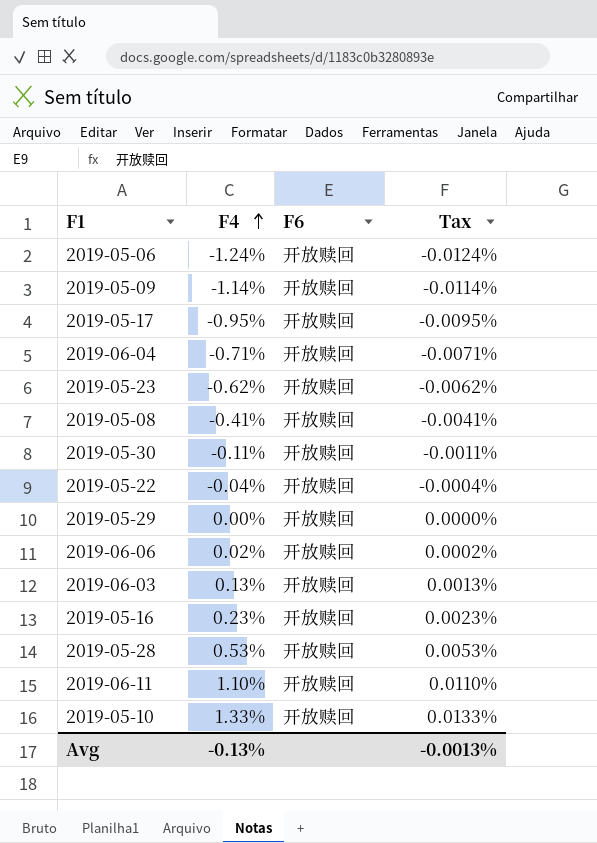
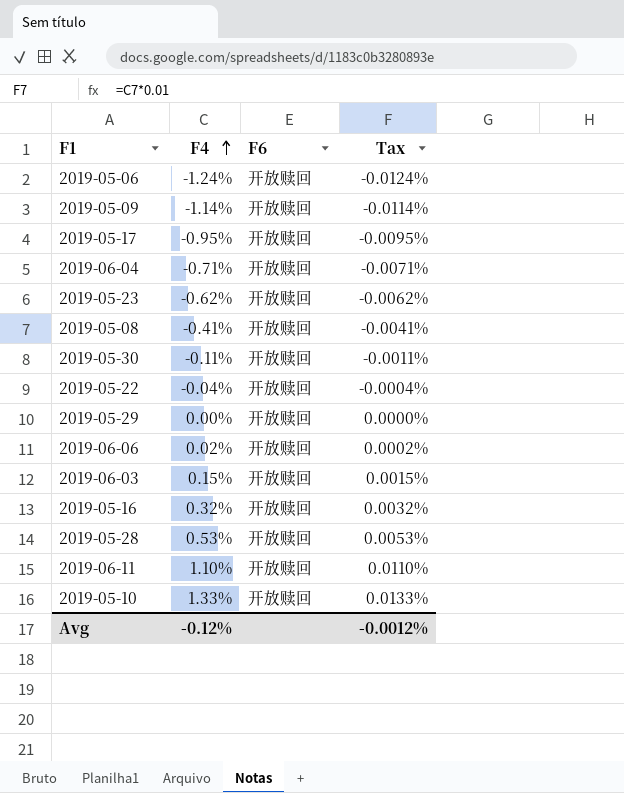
2019-06-03 | F4: 0.13% -> 0.15%
2019-06-03 | Tax: 0.0013% -> 0.0015%
2019-05-16 | F4: 0.23% -> 0.32%
2019-05-16 | Tax: 0.0023% -> 0.0032%
Avg | F4: -0.13% -> -0.12%
Avg | Tax: -0.0013% -> -0.0012%

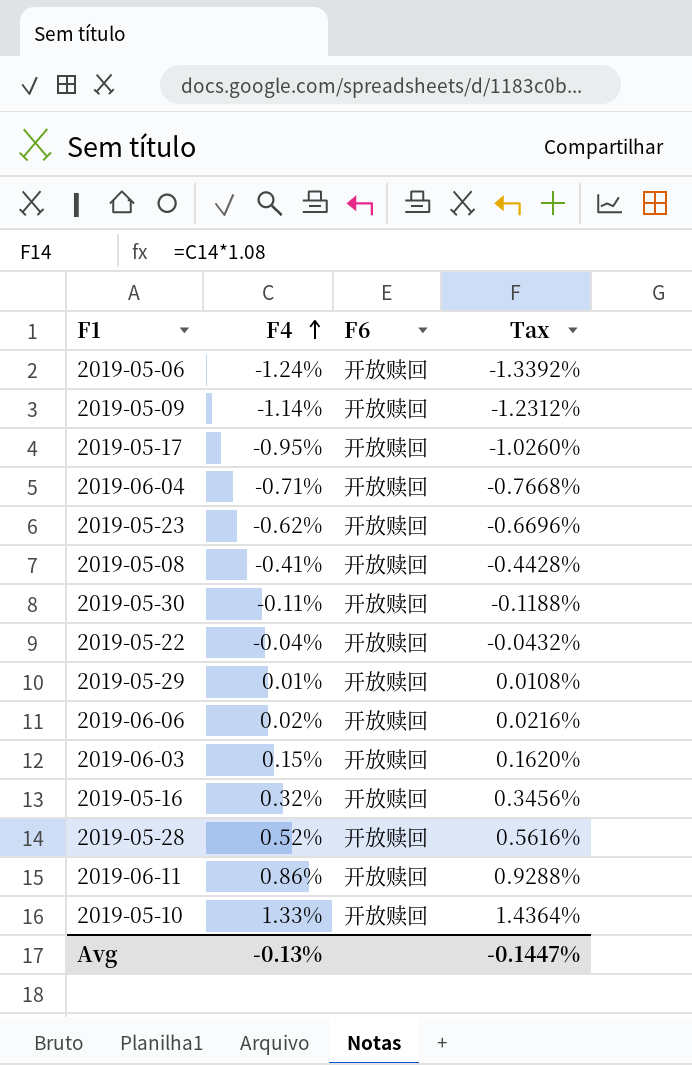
column Tax | formula: [F4] * 0.01 -> [F4] * 1.08
2019-05-29 | F4: 0.00% -> 0.01%
2019-05-28 | F4: 0.53% -> 0.52%
2019-06-11 | F4: 1.10% -> 0.86%
Avg | F4: -0.12% -> -0.13%
Avg | Tax: -0.0012% -> -0.1447%

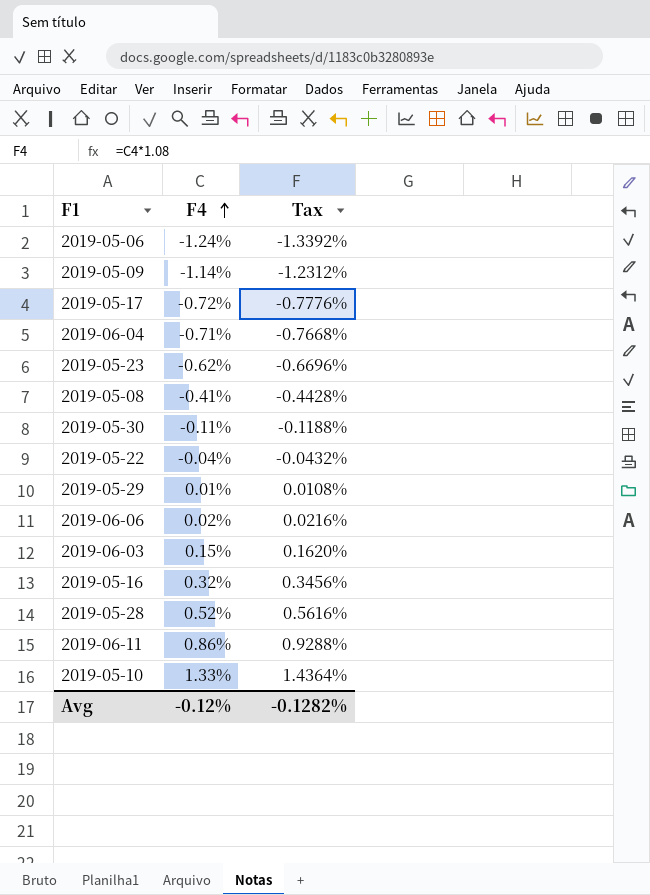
column F6 | position: 3 -> none
2019-05-17 | F4: -0.95% -> -0.72%
2019-05-17 | Tax: -1.0260% -> -0.7776%
Avg | F4: -0.13% -> -0.12%
Avg | Tax: -0.1447% -> -0.1282%

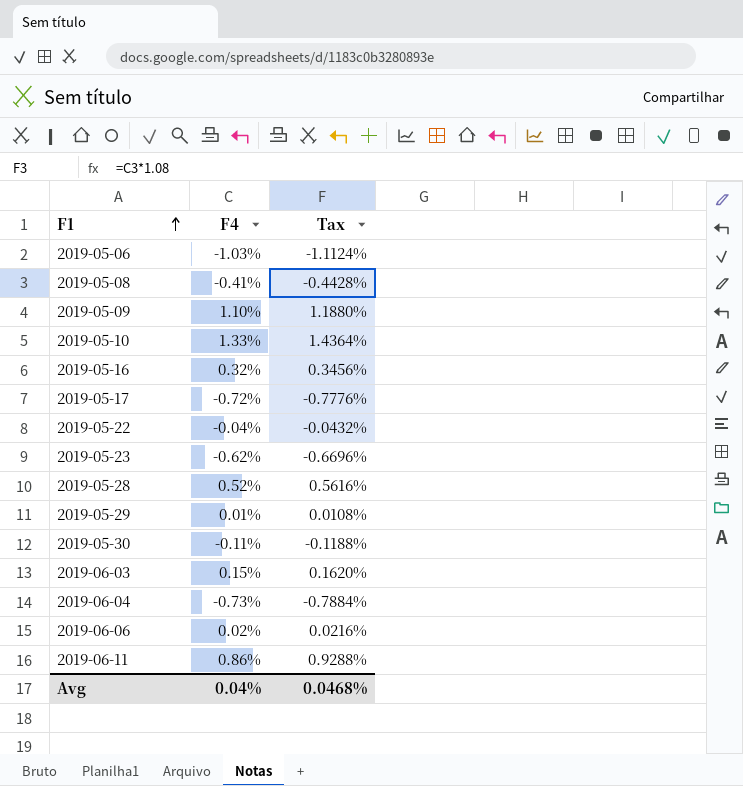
row order: F4 ascending -> F1 ascending
2019-05-06 | F4: -1.24% -> -1.03%
2019-05-06 | Tax: -1.3392% -> -1.1124%
2019-05-09 | F4: -1.14% -> 1.10%
2019-05-09 | Tax: -1.2312% -> 1.1880%
2019-06-04 | F4: -0.71% -> -0.73%
2019-06-04 | Tax: -0.7668% -> -0.7884%
Avg | F4: -0.12% -> 0.04%
Avg | Tax: -0.1282% -> 0.0468%

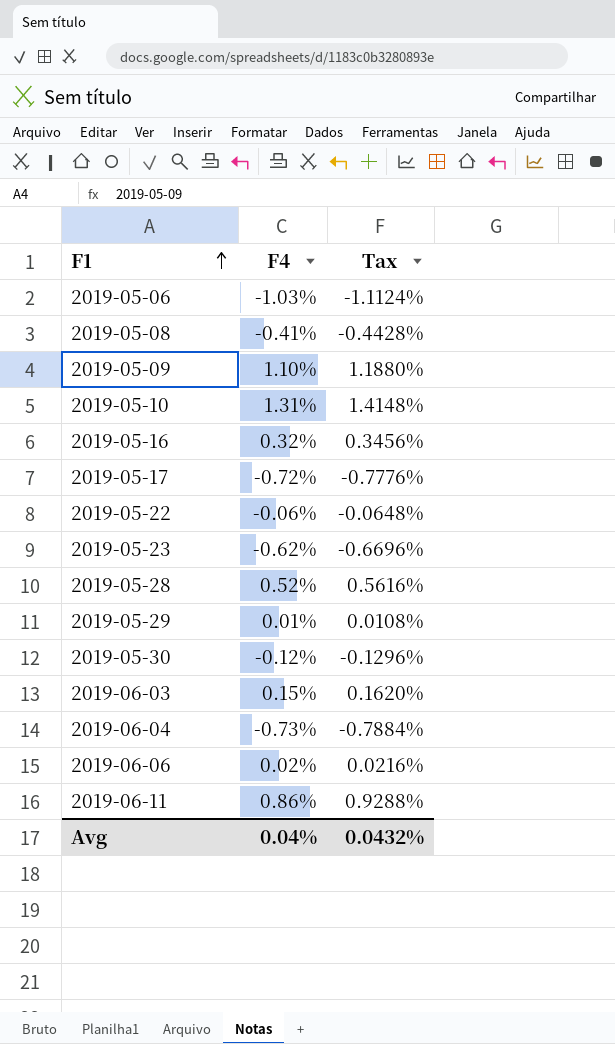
2019-05-10 | F4: 1.33% -> 1.31%
2019-05-10 | Tax: 1.4364% -> 1.4148%
2019-05-22 | F4: -0.04% -> -0.06%
2019-05-22 | Tax: -0.0432% -> -0.0648%
2019-05-30 | F4: -0.11% -> -0.12%
2019-05-30 | Tax: -0.1188% -> -0.1296%
Avg | Tax: 0.0468% -> 0.0432%

